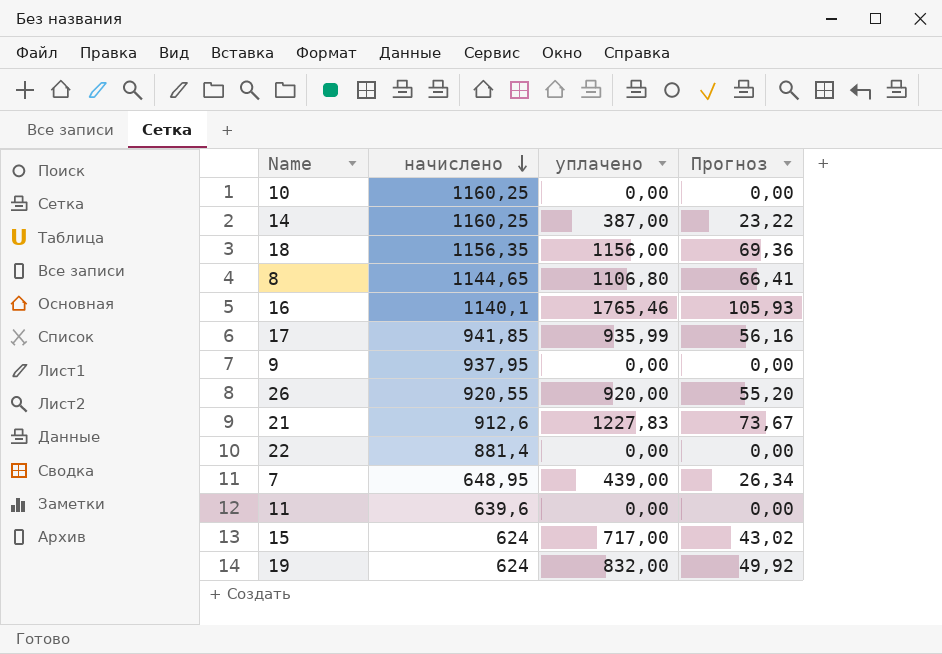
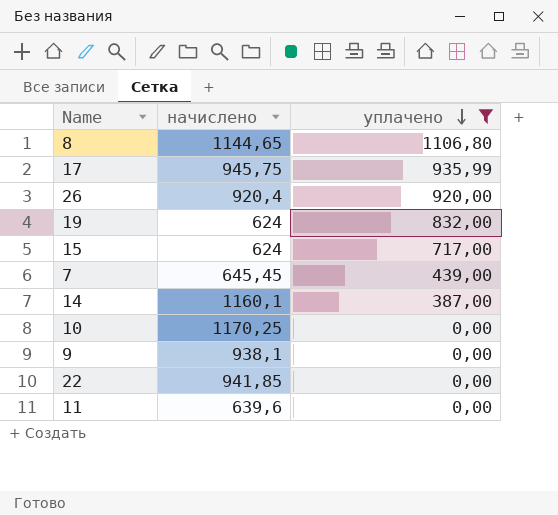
filter: none -> уплачено <= 1106,80
row order: начислено descending -> уплачено descending
column Прогноз | formula: [уплачено] * 0,06 -> none
17 | начислено: 941,85 -> 945,75
26 | начислено: 920,55 -> 920,4
7 | начислено: 648,95 -> 645,45
14 | начислено: 1160,25 -> 1160,1
10 | начислено: 1160,25 -> 1170,25
9 | начислено: 937,95 -> 938,1
22 | начислено: 881,4 -> 941,85

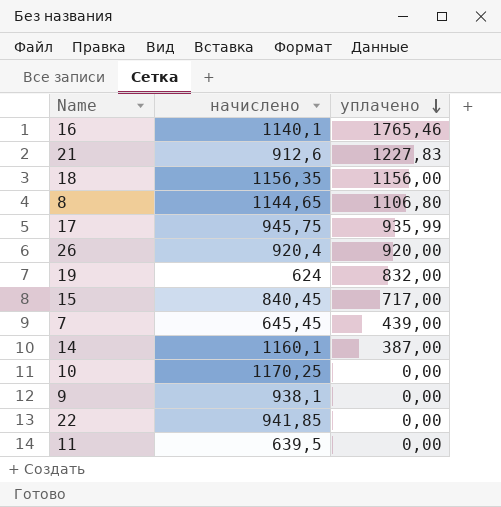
filter: уплачено <= 1106,80 -> none
15 | начислено: 624 -> 840,45
11 | начислено: 639,6 -> 639,5

